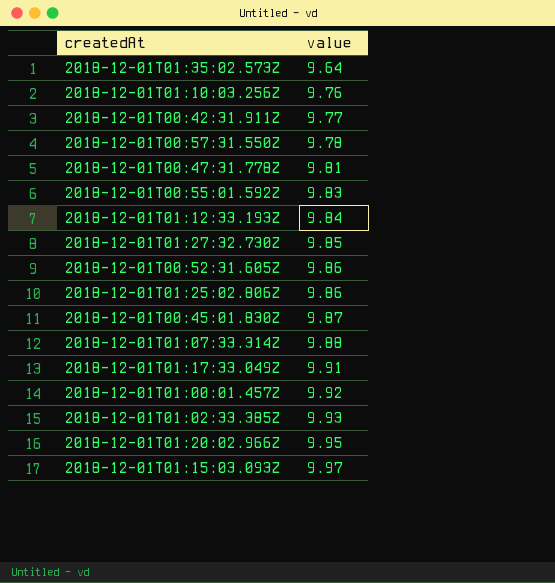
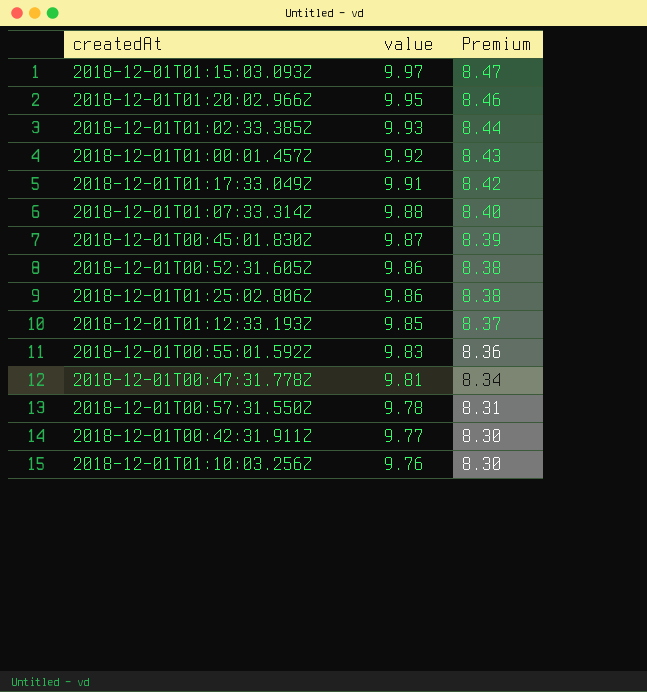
row order: value ascending -> value descending
column Premium | formula: none -> [value] * 0.85
row 2018-12-01T01:35:02.573Z: 9.64 -> none
row 2018-12-01T01:27:32.730Z: 9.85 -> none
2018-12-01T01:12:33.193Z | value: 9.84 -> 9.85

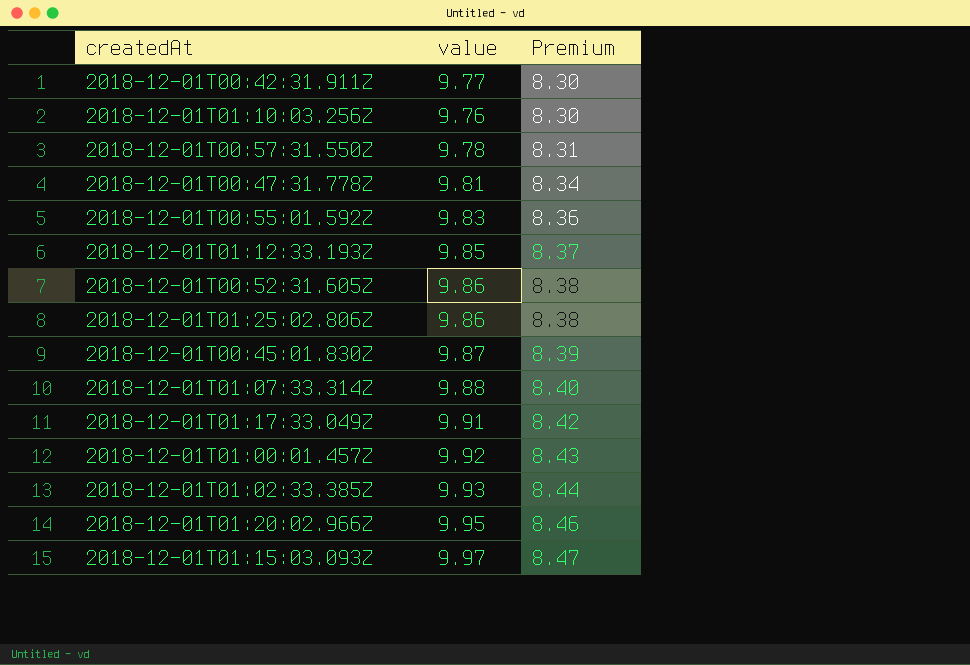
row order: value descending -> Premium ascending

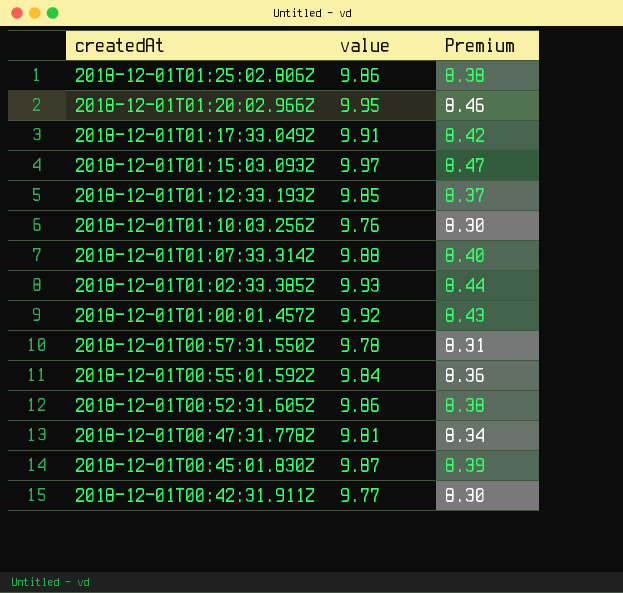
row order: Premium ascending -> createdAt descending
2018-12-01T00:55:01.592Z | value: 9.83 -> 9.84

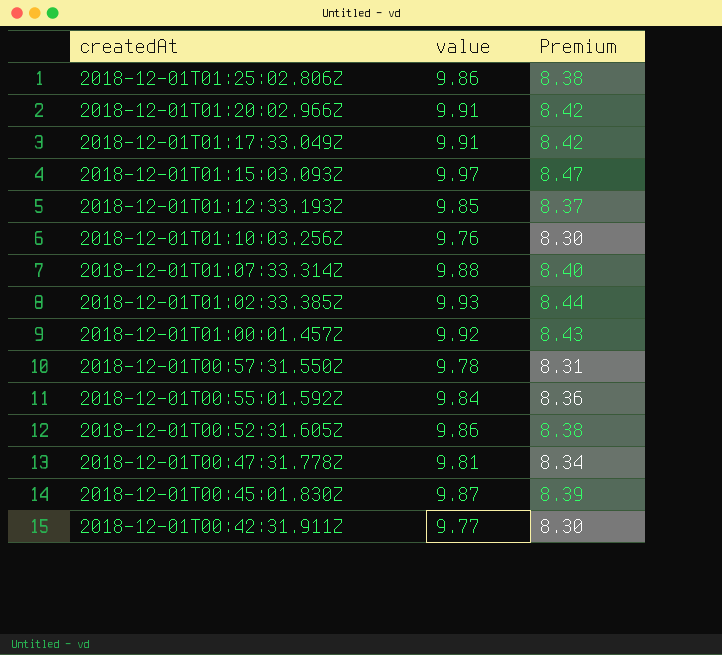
2018-12-01T01:20:02.966Z | value: 9.95 -> 9.91
2018-12-01T01:20:02.966Z | Premium: 8.46 -> 8.42

